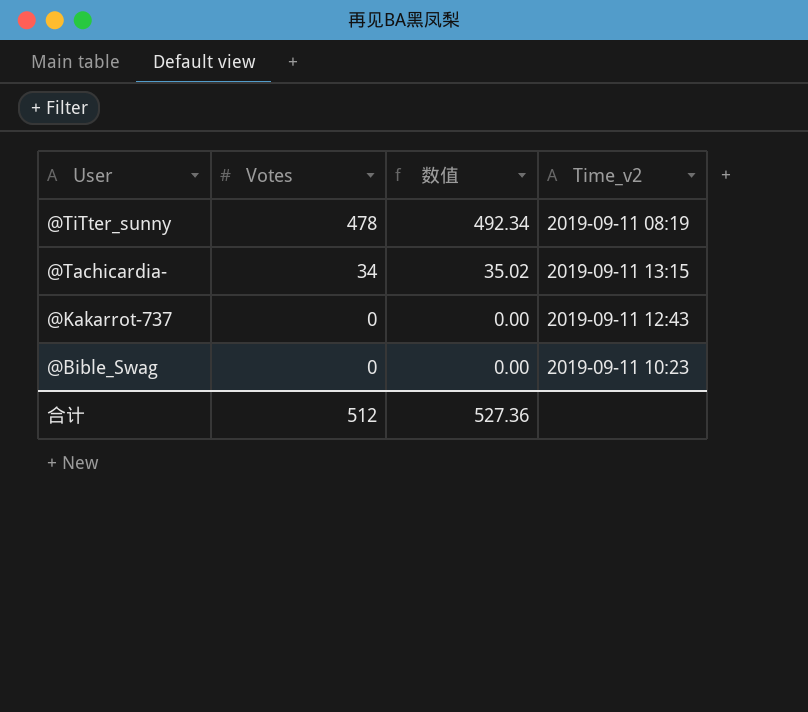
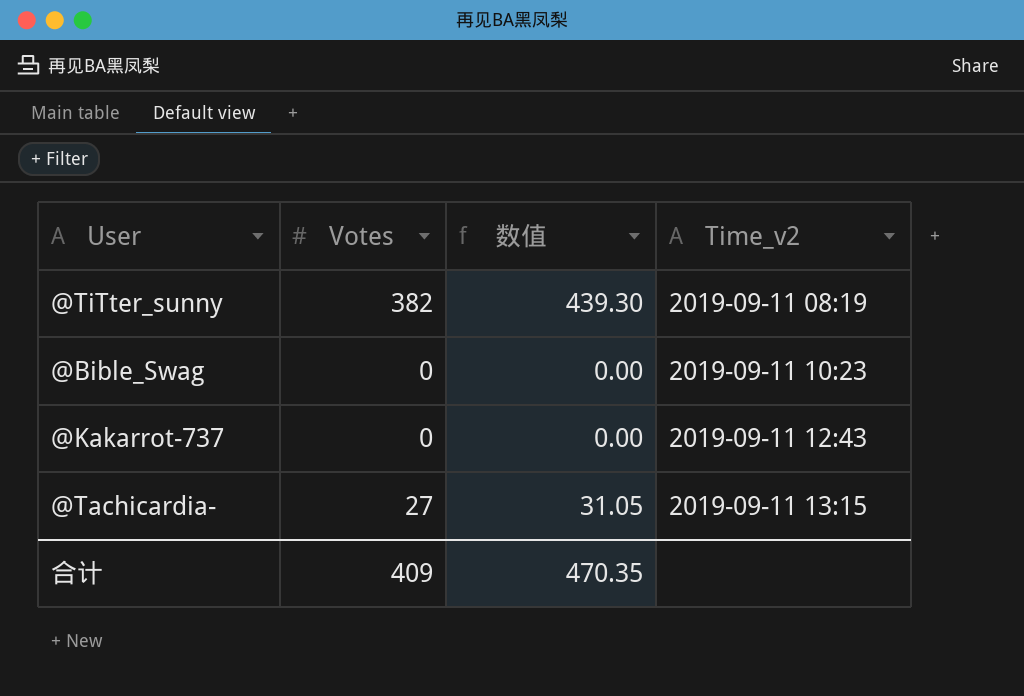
row order: User descending -> Time_v2 ascending
column 数值 | formula: [Votes] * 1.03 -> [Votes] * 1.15
@TiTter_sunny | Votes: 478 -> 382
@Tachicardia- | Votes: 34 -> 27
合计 | Votes: 512 -> 409
合计 | 数值: 527.36 -> 470.35

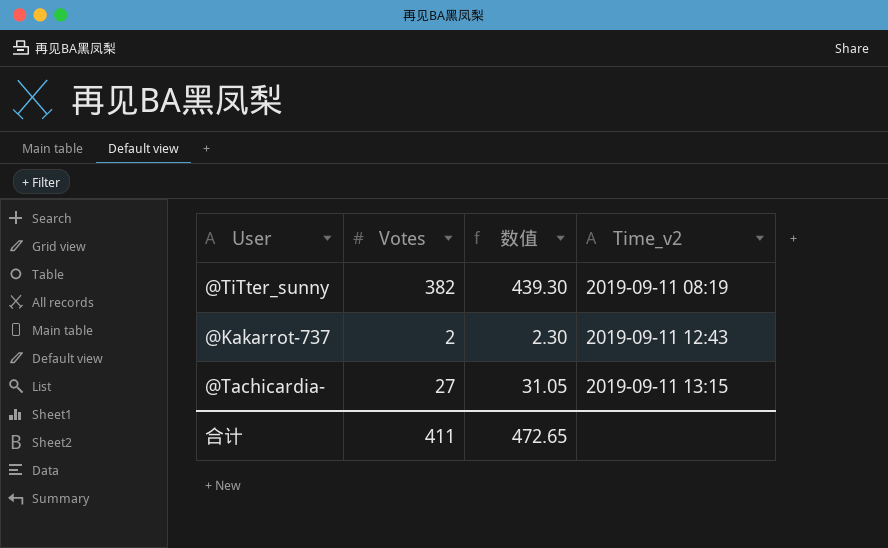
row @Bible_Swag: 0 | 0.00 | 2019-09-11 10:23 -> none
@Kakarrot-737 | Votes: 0 -> 2
@Kakarrot-737 | 数值: 0.00 -> 2.30
合计 | Votes: 409 -> 411
合计 | 数值: 470.35 -> 472.65

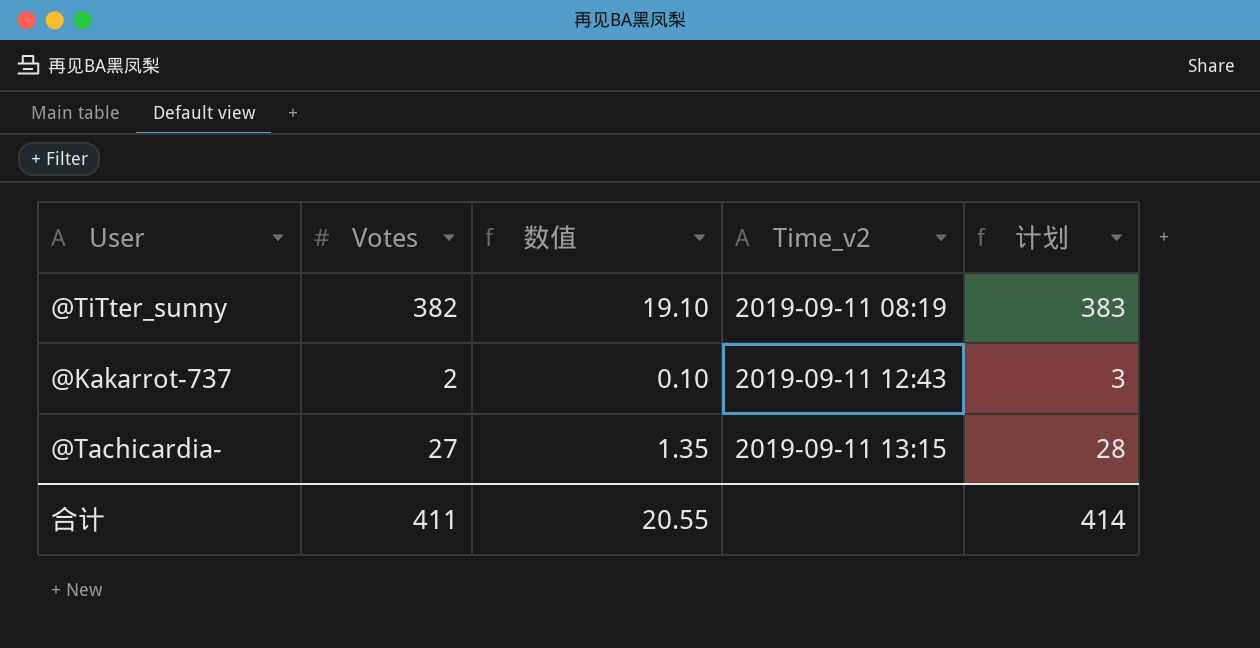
column 数值 | formula: [Votes] * 1.15 -> [Votes] * 0.05
column 计划 | formula: none -> [Votes] + 1
合计 | 数值: 472.65 -> 20.55

